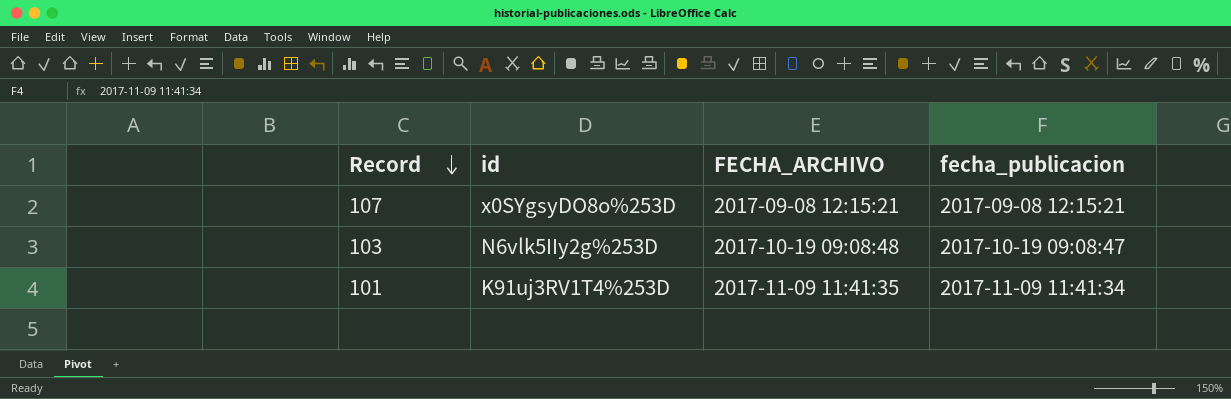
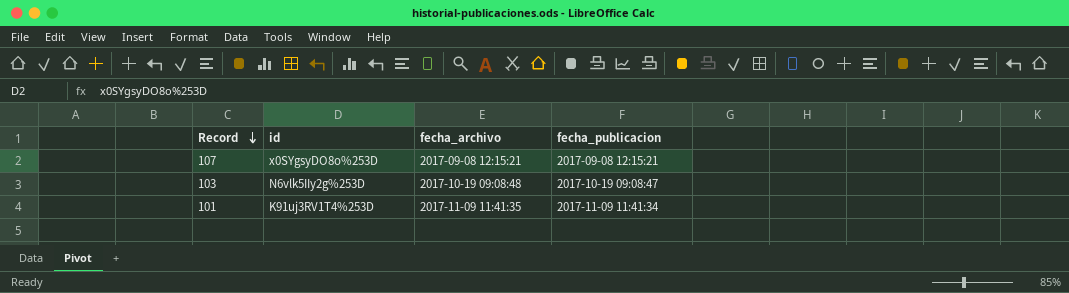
column name: FECHA_ARCHIVO -> fecha_archivo

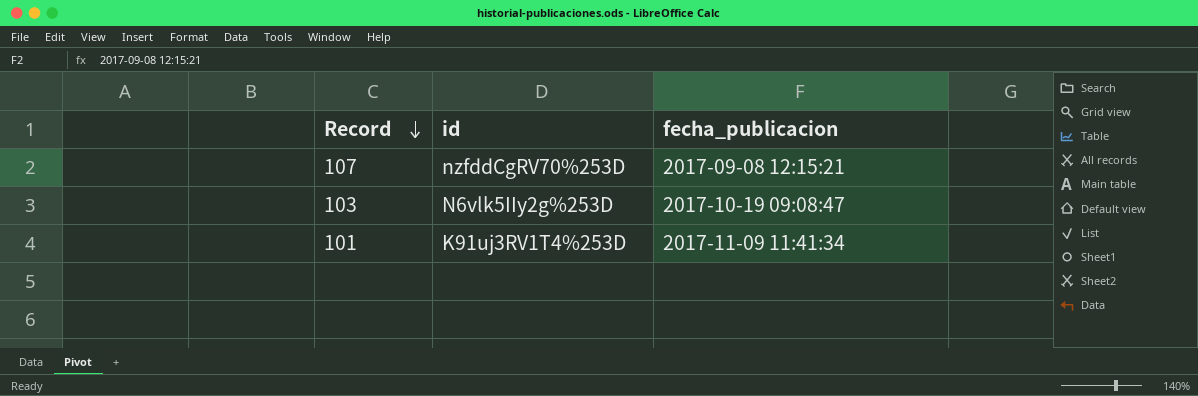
column fecha_archivo | position: 3 -> none
107 | id: x0SYgsyDO8o%253D -> nzfddCgRV70%253D

